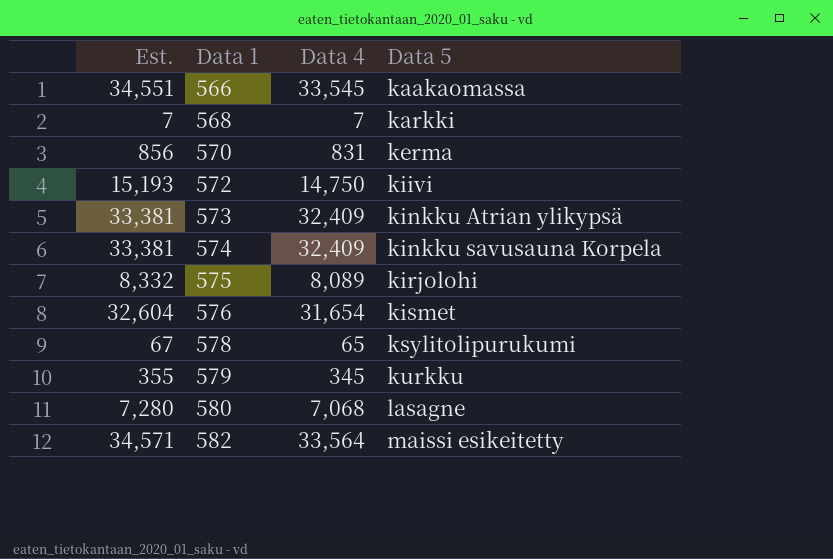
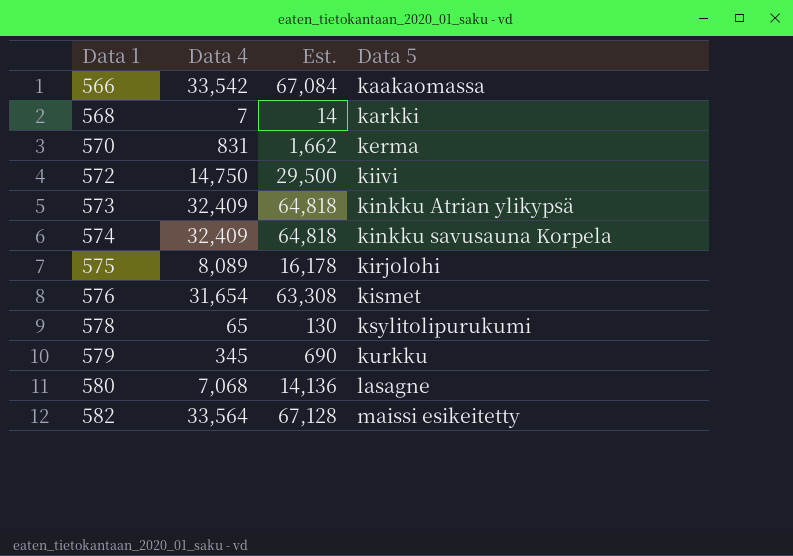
column Est. | formula: [Data 4] * 1.03 -> [Data 4] * 2
column Est. | position: 1 -> 3
566 | Data 4: 33,545 -> 33,542

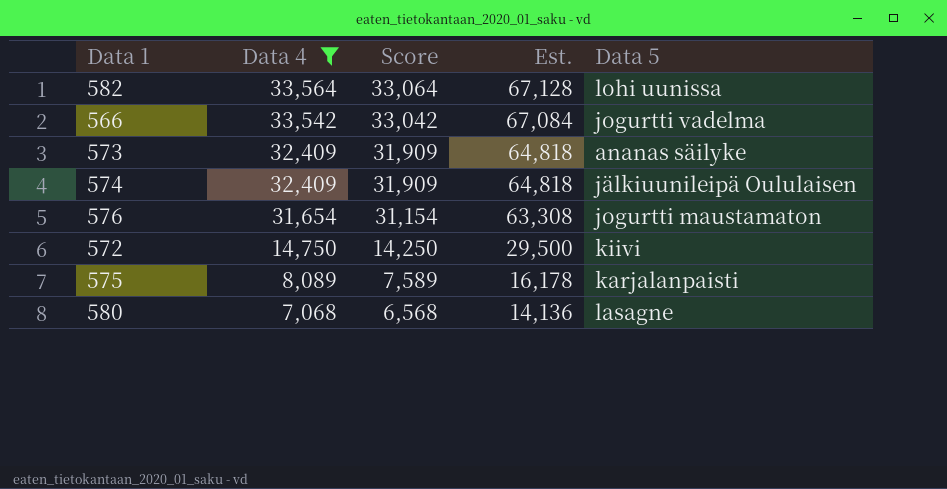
filter: none -> Data 4 >= 7,068
row order: Data 1 ascending -> Data 4 descending
column Score | formula: none -> [Data 4] - 500
582 | Data 5: maissi esikeitetty -> lohi uunissa
566 | Data 5: kaakaomassa -> jogurtti vadelma
573 | Data 5: kinkku Atrian ylikypsä -> ananas säilyke
574 | Data 5: kinkku savusauna Korpela -> jälkiuunileipä Oululaisen
576 | Data 5: kismet -> jogurtti maustamaton
575 | Data 5: kirjolohi -> karjalanpaisti

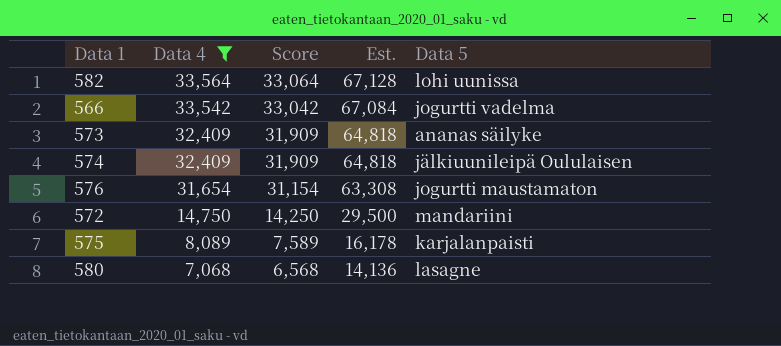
572 | Data 5: kiivi -> mandariini

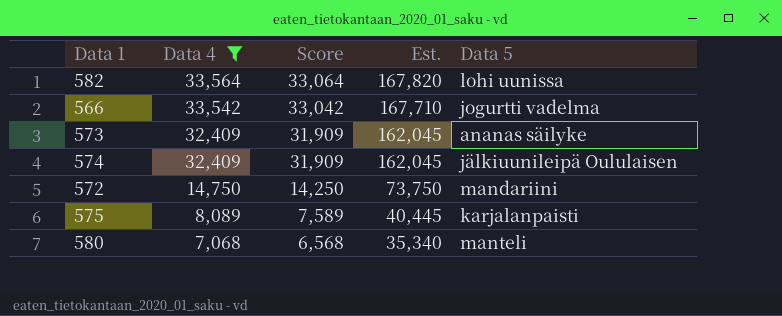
column Est. | formula: [Data 4] * 2 -> [Data 4] * 5
row 576: 31,654 | 31,154 | 63,308 | jogurtti maustamaton -> none
580 | Data 5: lasagne -> manteli

